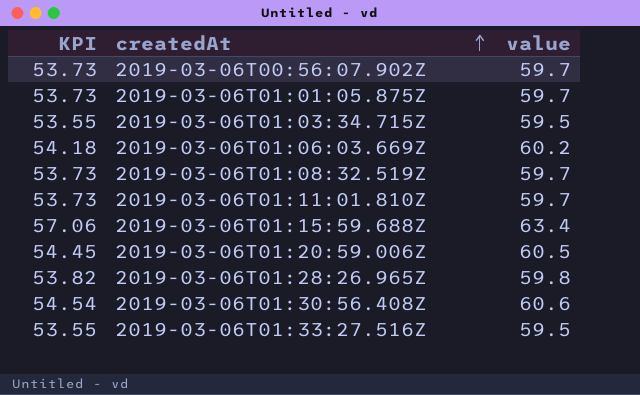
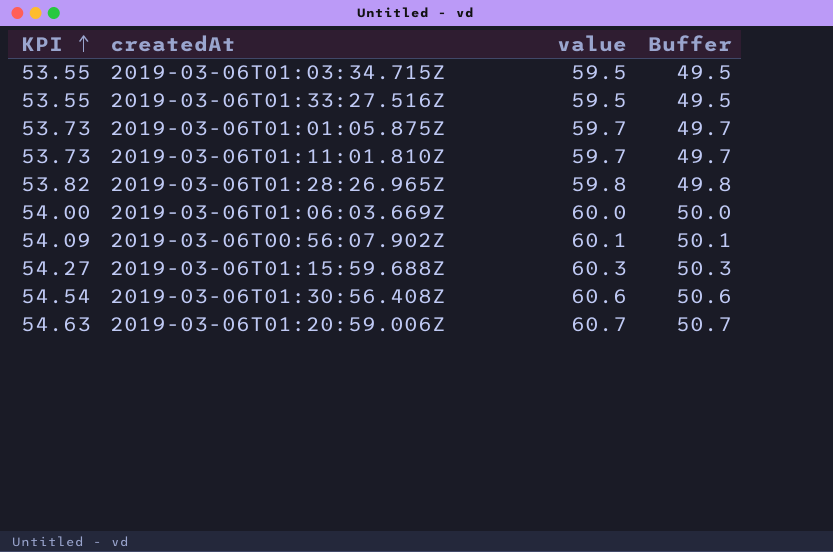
row order: createdAt ascending -> KPI ascending
column Buffer | formula: none -> [value] - 10
row 2019-03-06T01:08:32.519Z: 53.73 | 59.7 -> none
2019-03-06T01:06:03.669Z | KPI: 54.18 -> 54.00
2019-03-06T01:06:03.669Z | value: 60.2 -> 60.0
2019-03-06T00:56:07.902Z | KPI: 53.73 -> 54.09
2019-03-06T00:56:07.902Z | value: 59.7 -> 60.1
2019-03-06T01:15:59.688Z | KPI: 57.06 -> 54.27
2019-03-06T01:15:59.688Z | value: 63.4 -> 60.3
2019-03-06T01:20:59.006Z | KPI: 54.45 -> 54.63
2019-03-06T01:20:59.006Z | value: 60.5 -> 60.7

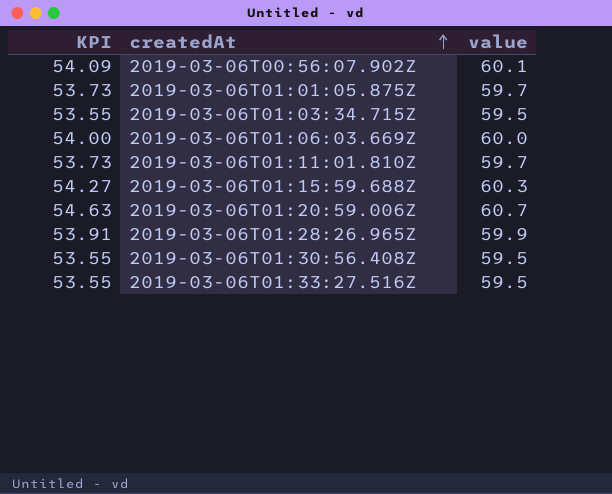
row order: KPI ascending -> createdAt ascending
column Buffer | formula: [value] - 10 -> none
2019-03-06T01:28:26.965Z | KPI: 53.82 -> 53.91
2019-03-06T01:28:26.965Z | value: 59.8 -> 59.9
2019-03-06T01:30:56.408Z | KPI: 54.54 -> 53.55
2019-03-06T01:30:56.408Z | value: 60.6 -> 59.5

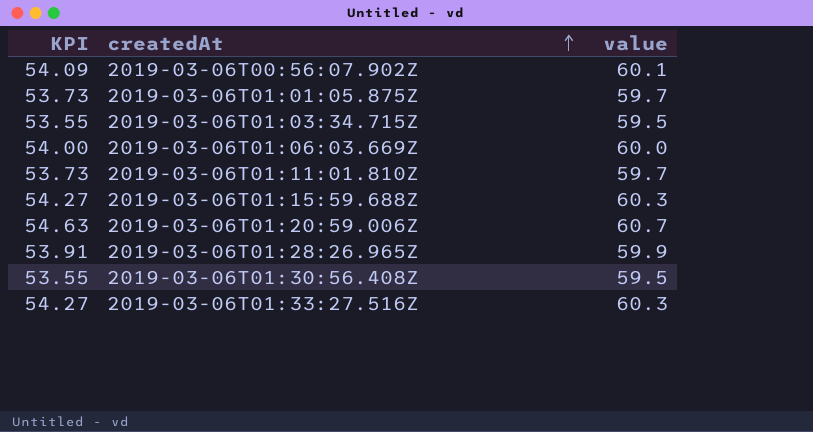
2019-03-06T01:33:27.516Z | KPI: 53.55 -> 54.27
2019-03-06T01:33:27.516Z | value: 59.5 -> 60.3

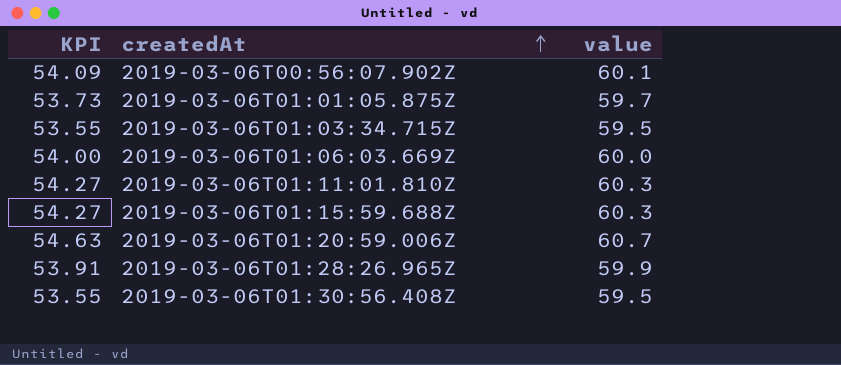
row 2019-03-06T01:33:27.516Z: 54.27 | 60.3 -> none
2019-03-06T01:11:01.810Z | KPI: 53.73 -> 54.27
2019-03-06T01:11:01.810Z | value: 59.7 -> 60.3

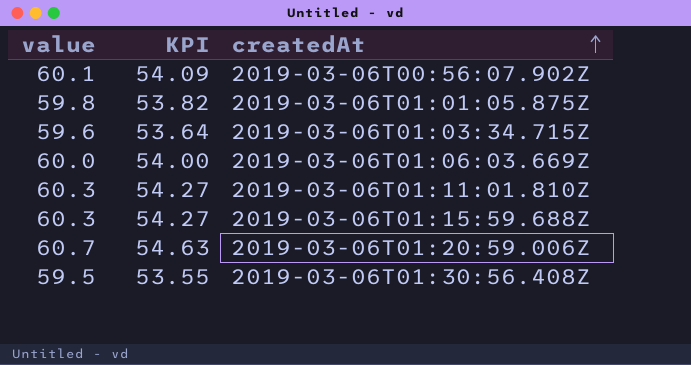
column value | position: 3 -> 1
row 2019-03-06T01:28:26.965Z: 53.91 | 59.9 -> none
2019-03-06T01:01:05.875Z | value: 59.7 -> 59.8
2019-03-06T01:01:05.875Z | KPI: 53.73 -> 53.82
2019-03-06T01:03:34.715Z | value: 59.5 -> 59.6
2019-03-06T01:03:34.715Z | KPI: 53.55 -> 53.64

